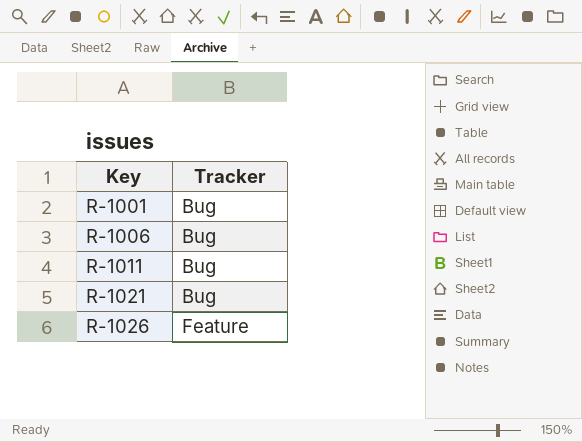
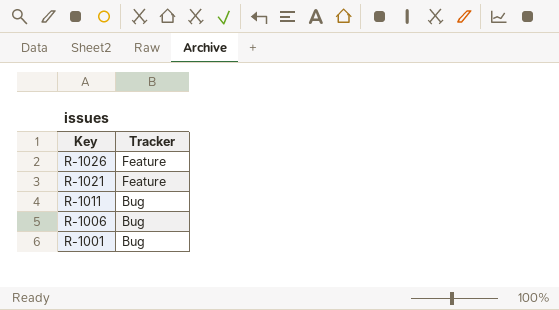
row order: Key ascending -> Key descending
R-1021 | Tracker: Bug -> Feature

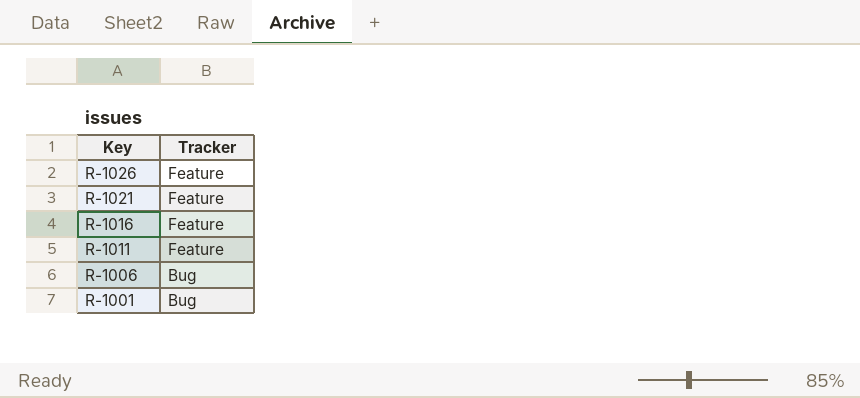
row R-1016: none -> Feature
R-1011 | Tracker: Bug -> Feature

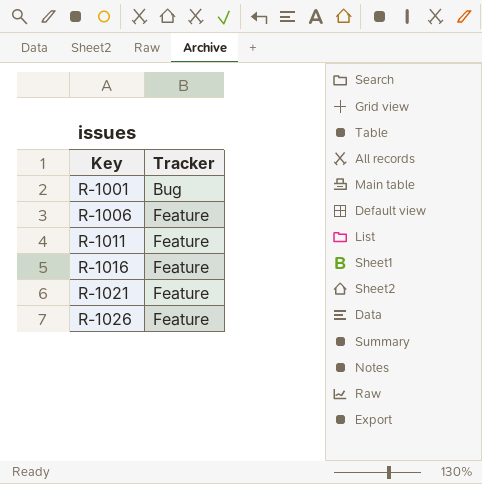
row order: Key descending -> Key ascending
R-1006 | Tracker: Bug -> Feature

